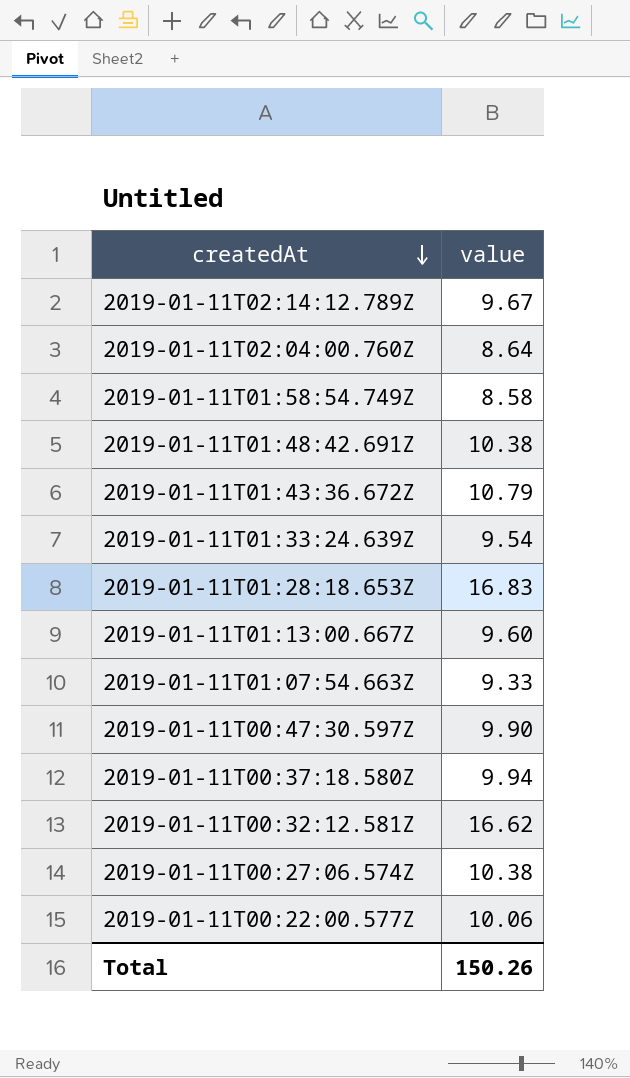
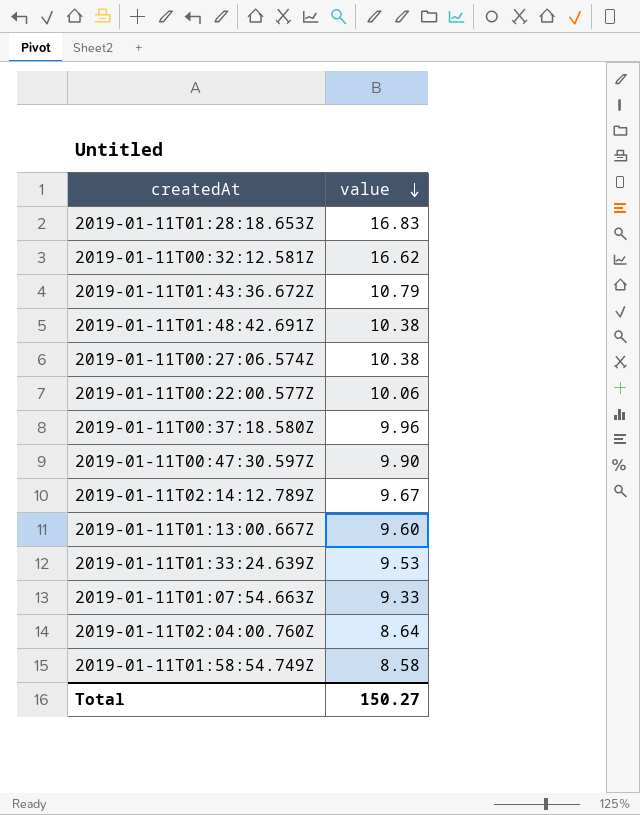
row order: createdAt descending -> value descending
2019-01-11T00:37:18.580Z | value: 9.94 -> 9.96
2019-01-11T01:33:24.639Z | value: 9.54 -> 9.53
Total | value: 150.26 -> 150.27

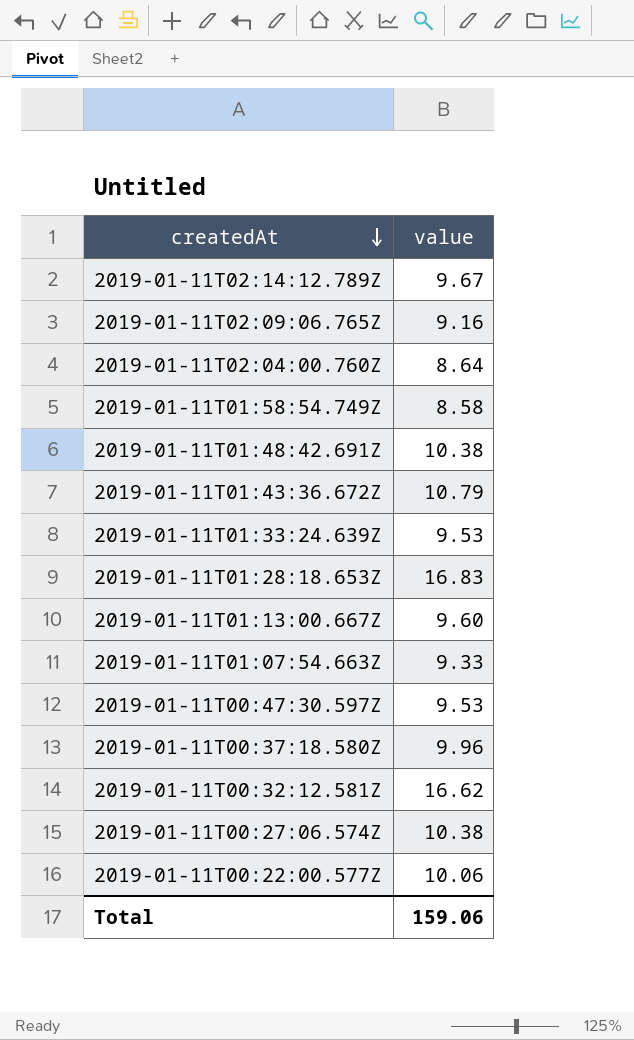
row order: value descending -> createdAt descending
row 2019-01-11T02:09:06.765Z: none -> 9.16
2019-01-11T00:47:30.597Z | value: 9.90 -> 9.53
Total | value: 150.27 -> 159.06

